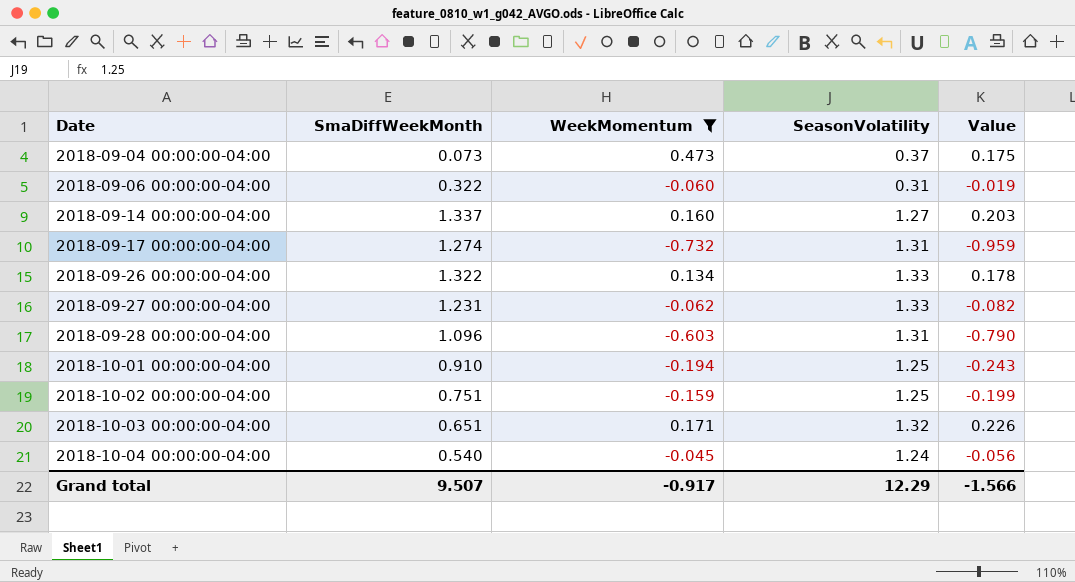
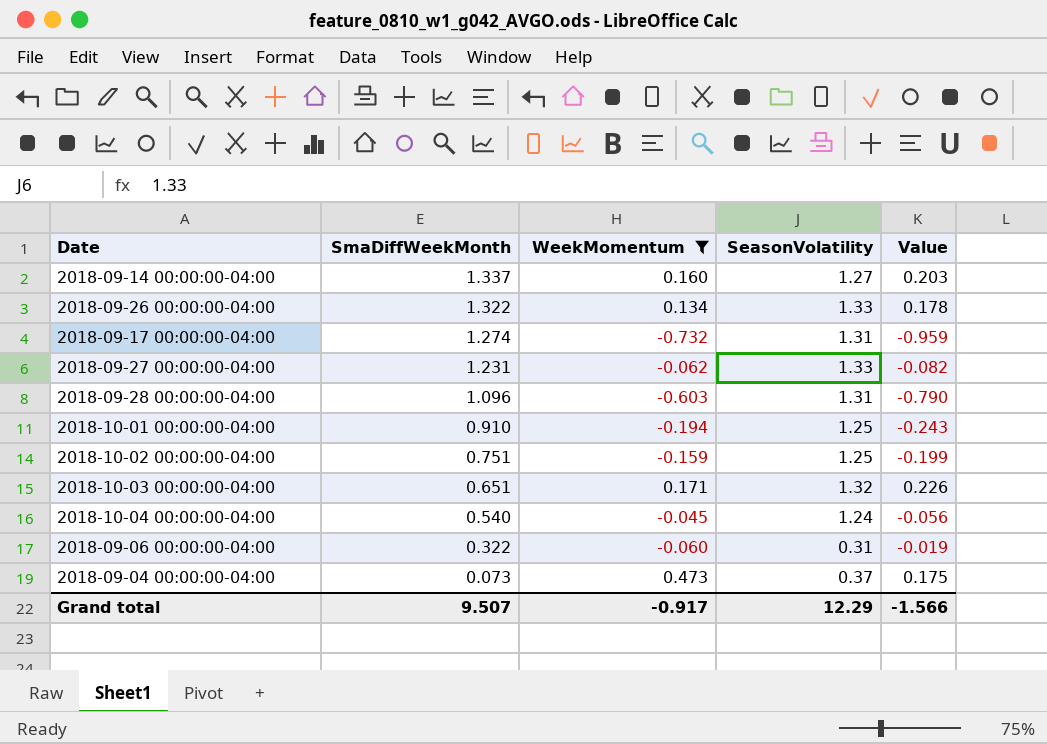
row order: Date ascending -> SmaDiffWeekMonth descending

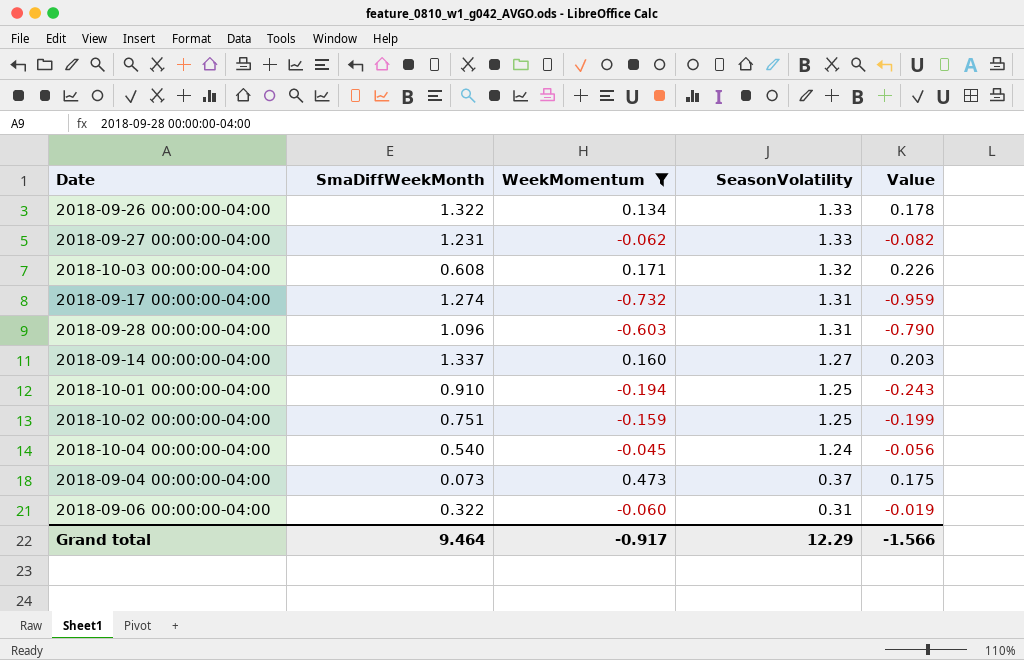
row order: SmaDiffWeekMonth descending -> SeasonVolatility descending
2018-10-03 00:00:00-04:00 | SmaDiffWeekMonth: 0.651 -> 0.608
Grand total | SmaDiffWeekMonth: 9.507 -> 9.464

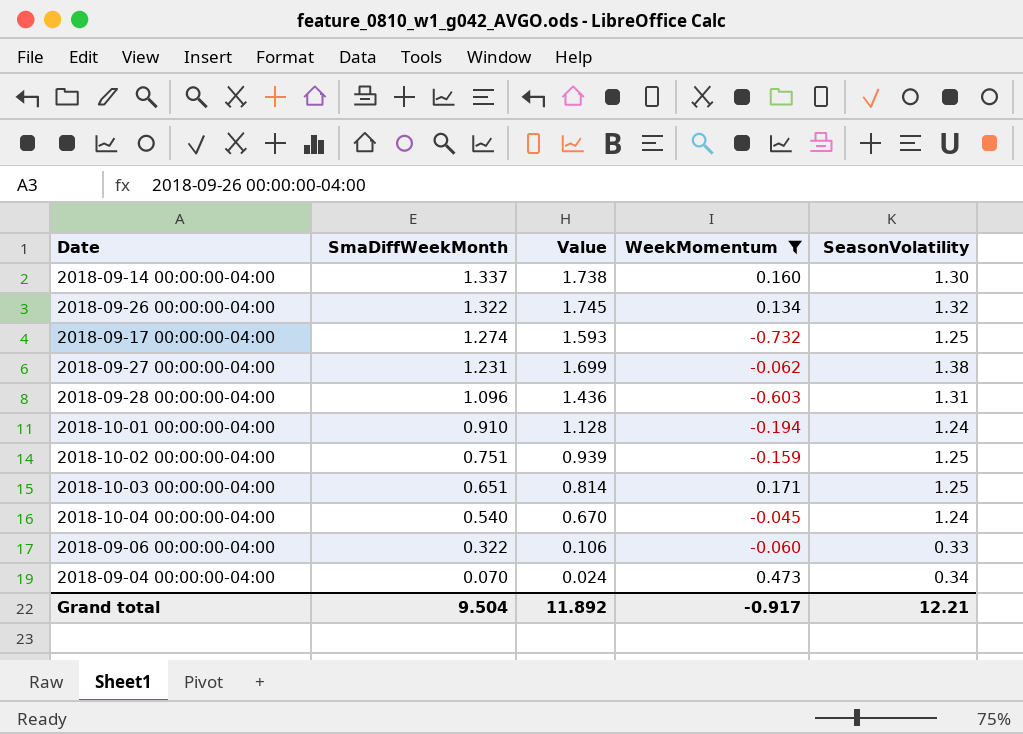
row order: SeasonVolatility descending -> SmaDiffWeekMonth descending
column Value | formula: [WeekMomentum] * [SeasonVolatility] -> [SmaDiffWeekMonth] * [SeasonVolatility]
column Value | position: 5 -> 3
2018-09-14 00:00:00-04:00 | SeasonVolatility: 1.27 -> 1.30
2018-09-26 00:00:00-04:00 | SeasonVolatility: 1.33 -> 1.32
2018-09-17 00:00:00-04:00 | SeasonVolatility: 1.31 -> 1.25
2018-09-27 00:00:00-04:00 | SeasonVolatility: 1.33 -> 1.38
2018-10-01 00:00:00-04:00 | SeasonVolatility: 1.25 -> 1.24
2018-10-03 00:00:00-04:00 | SmaDiffWeekMonth: 0.608 -> 0.651
2018-10-03 00:00:00-04:00 | SeasonVolatility: 1.32 -> 1.25
2018-09-06 00:00:00-04:00 | SeasonVolatility: 0.31 -> 0.33
2018-09-04 00:00:00-04:00 | SmaDiffWeekMonth: 0.073 -> 0.070
2018-09-04 00:00:00-04:00 | SeasonVolatility: 0.37 -> 0.34
Grand total | SmaDiffWeekMonth: 9.464 -> 9.504
Grand total | Value: -1.566 -> 11.892
Grand total | SeasonVolatility: 12.29 -> 12.21

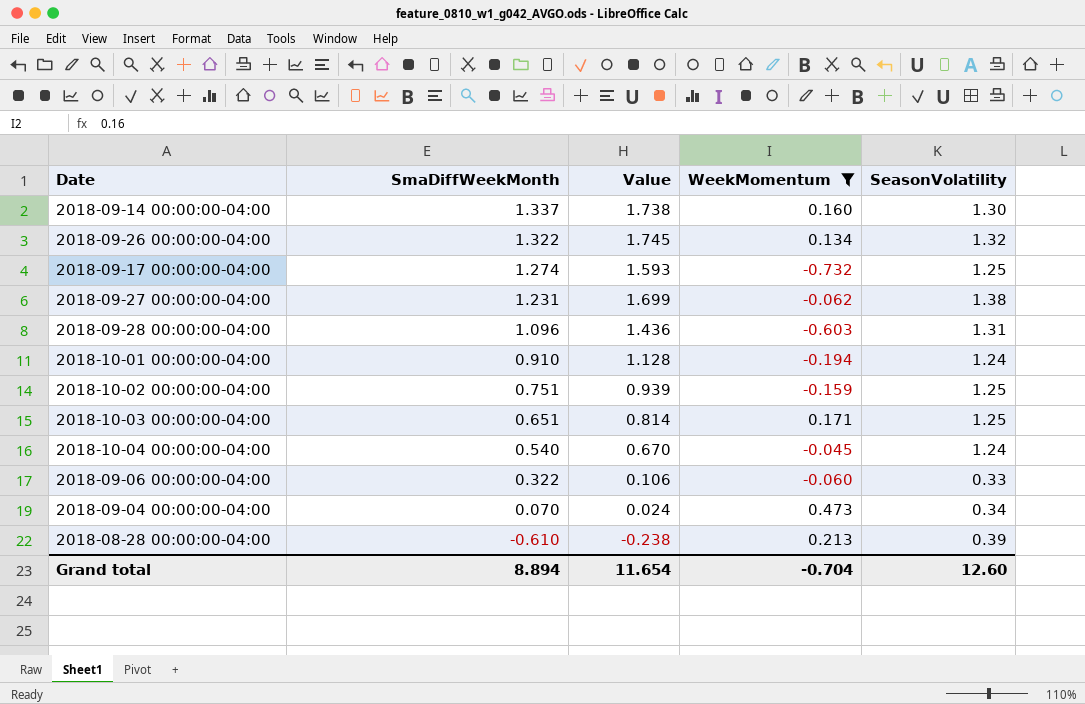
row 2018-08-28 00:00:00-04:00: none -> -0.610 | -0.238 | 0.213 | 0.39
Grand total | SmaDiffWeekMonth: 9.504 -> 8.894
Grand total | Value: 11.892 -> 11.654
Grand total | WeekMomentum: -0.917 -> -0.704
Grand total | SeasonVolatility: 12.21 -> 12.60

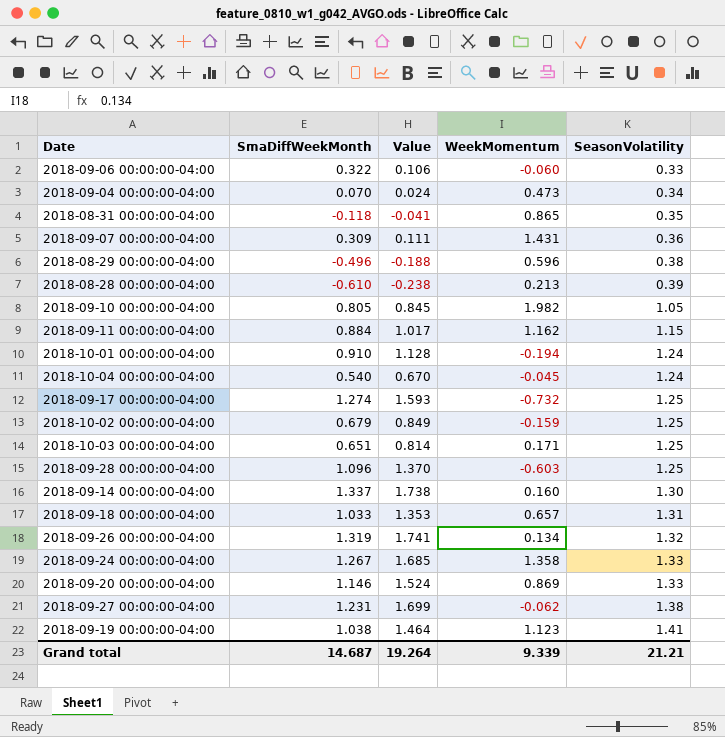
filter: WeekMomentum <= 0.473 -> none
row order: SmaDiffWeekMonth descending -> SeasonVolatility ascending
2018-10-02 00:00:00-04:00 | SmaDiffWeekMonth: 0.751 -> 0.679
2018-10-02 00:00:00-04:00 | Value: 0.939 -> 0.849
2018-09-28 00:00:00-04:00 | Value: 1.436 -> 1.370
2018-09-28 00:00:00-04:00 | SeasonVolatility: 1.31 -> 1.25
2018-09-26 00:00:00-04:00 | SmaDiffWeekMonth: 1.322 -> 1.319
2018-09-26 00:00:00-04:00 | Value: 1.745 -> 1.741
Grand total | SmaDiffWeekMonth: 8.894 -> 14.687
Grand total | Value: 11.654 -> 19.264
Grand total | WeekMomentum: -0.704 -> 9.339
Grand total | SeasonVolatility: 12.60 -> 21.21

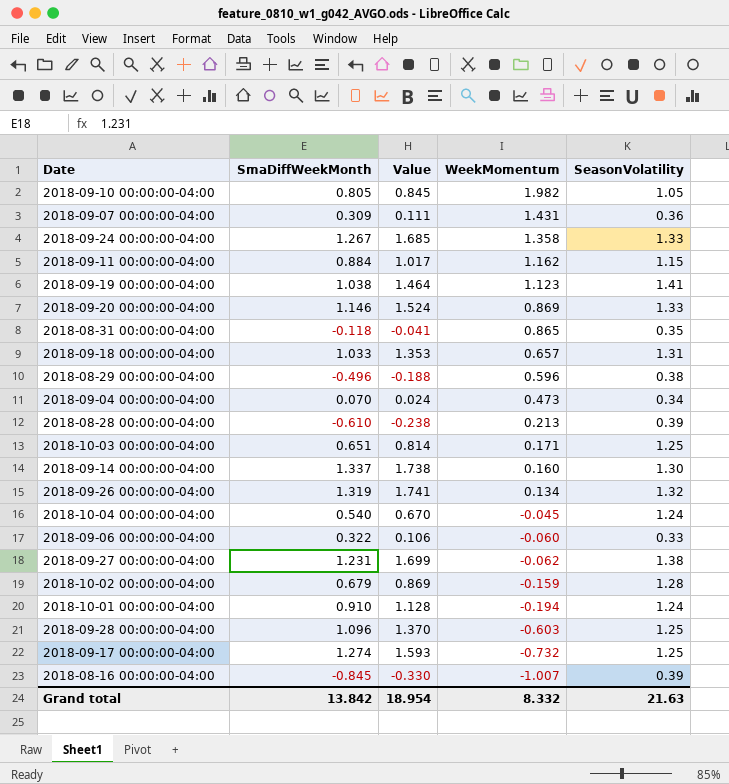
row order: SeasonVolatility ascending -> WeekMomentum descending
2018-10-02 00:00:00-04:00 | Value: 0.849 -> 0.869
2018-10-02 00:00:00-04:00 | SeasonVolatility: 1.25 -> 1.28
row 2018-08-16 00:00:00-04:00: none -> -0.845 | -0.330 | -1.007 | 0.39
Grand total | SmaDiffWeekMonth: 14.687 -> 13.842
Grand total | Value: 19.264 -> 18.954
Grand total | WeekMomentum: 9.339 -> 8.332
Grand total | SeasonVolatility: 21.21 -> 21.63

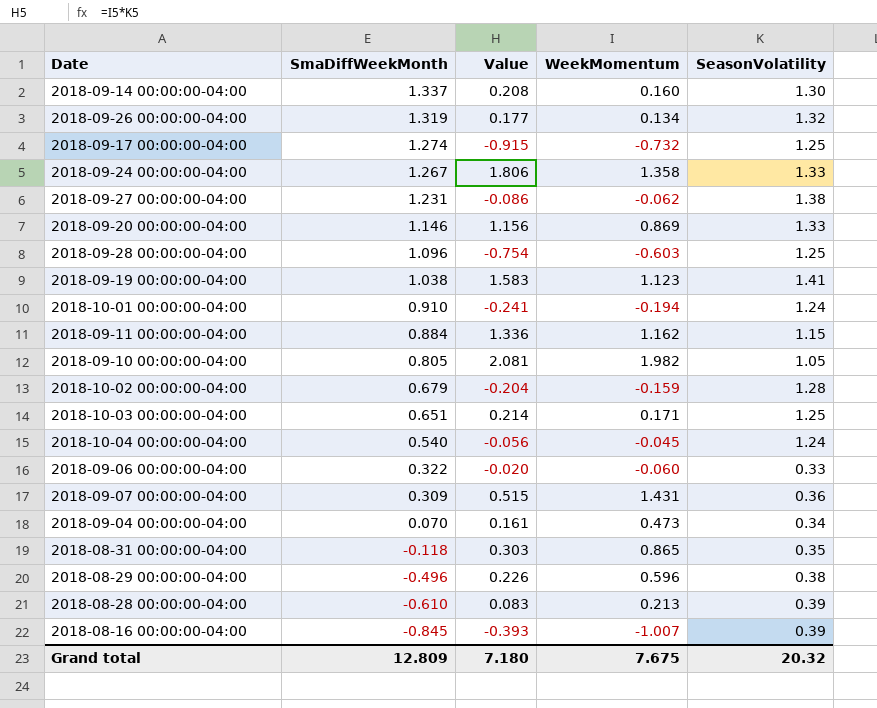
row order: WeekMomentum descending -> SmaDiffWeekMonth descending
column Value | formula: [SmaDiffWeekMonth] * [SeasonVolatility] -> [WeekMomentum] * [SeasonVolatility]
row 2018-09-18 00:00:00-04:00: 1.033 | 1.353 | 0.657 | 1.31 -> none
Grand total | SmaDiffWeekMonth: 13.842 -> 12.809
Grand total | Value: 18.954 -> 7.180
Grand total | WeekMomentum: 8.332 -> 7.675
Grand total | SeasonVolatility: 21.63 -> 20.32

